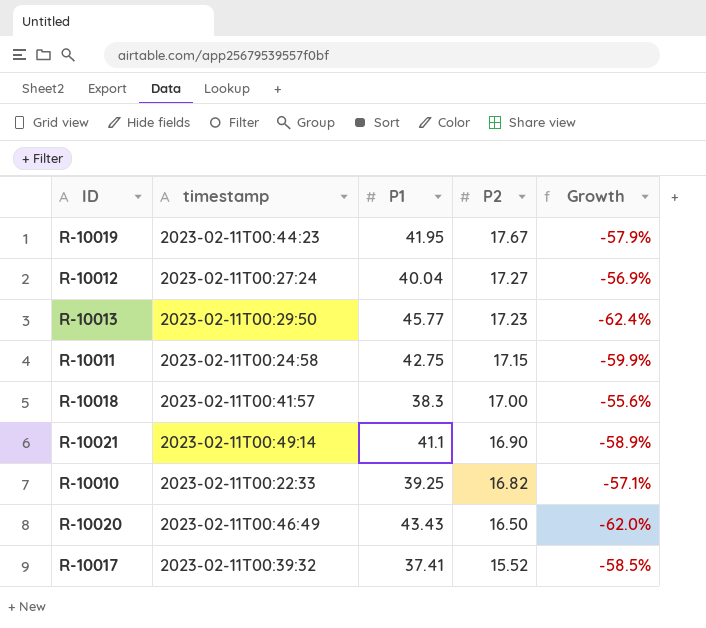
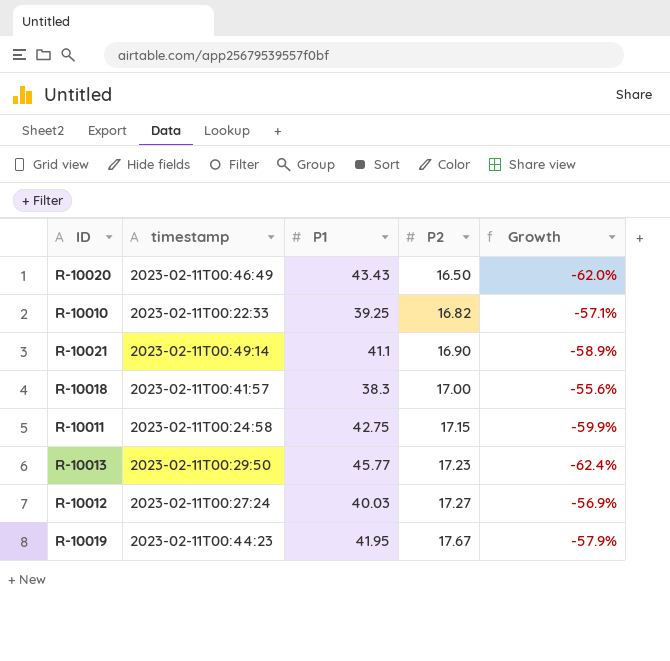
row order: P2 descending -> P2 ascending
row R-10017: 2023-02-11T00:39:32 | 37.41 | 15.52 | -58.5% -> none
R-10012 | P1: 40.04 -> 40.03

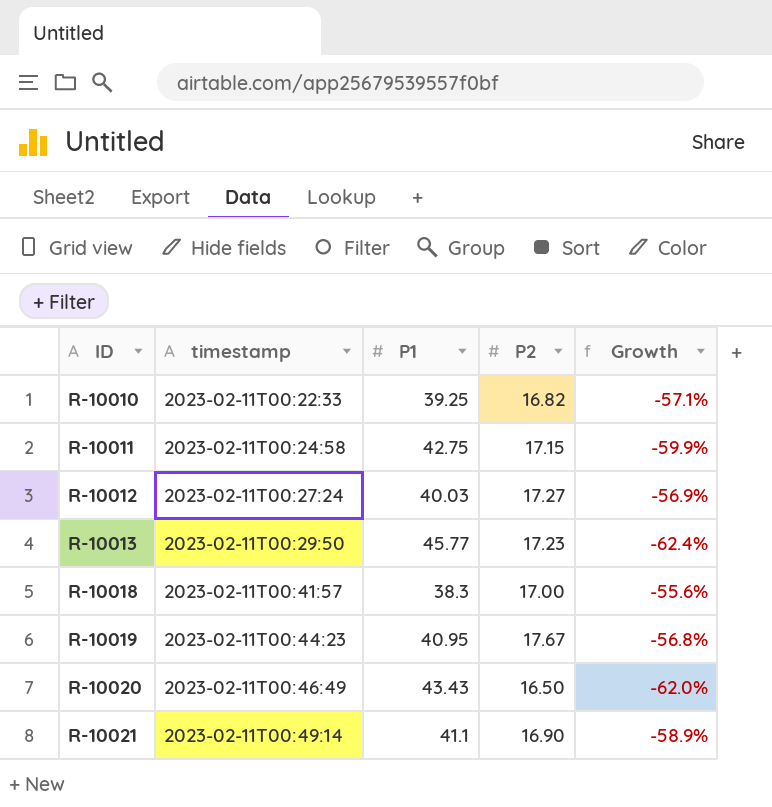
row order: P2 ascending -> ID ascending
R-10019 | P1: 41.95 -> 40.95
R-10019 | Growth: -57.9% -> -56.8%

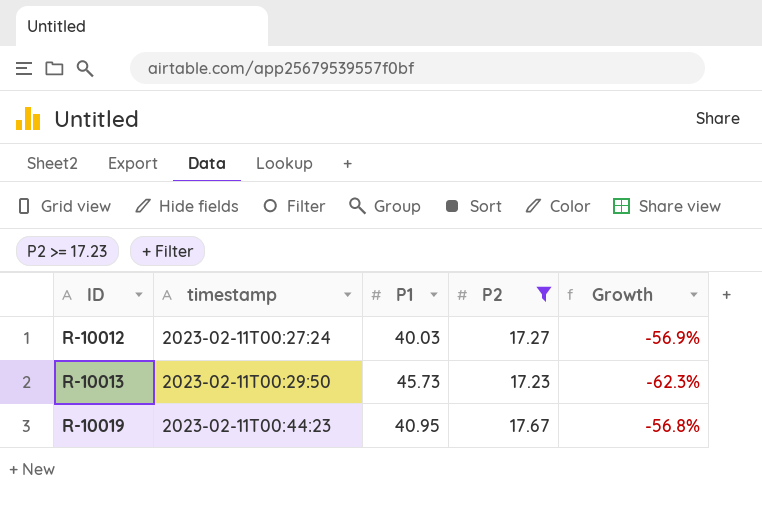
filter: none -> P2 >= 17.23
R-10013 | P1: 45.77 -> 45.73
R-10013 | Growth: -62.4% -> -62.3%

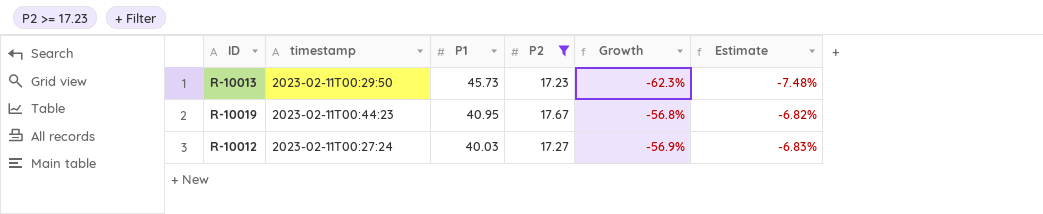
row order: ID ascending -> P1 descending
column Estimate | formula: none -> [Growth] * 0.12

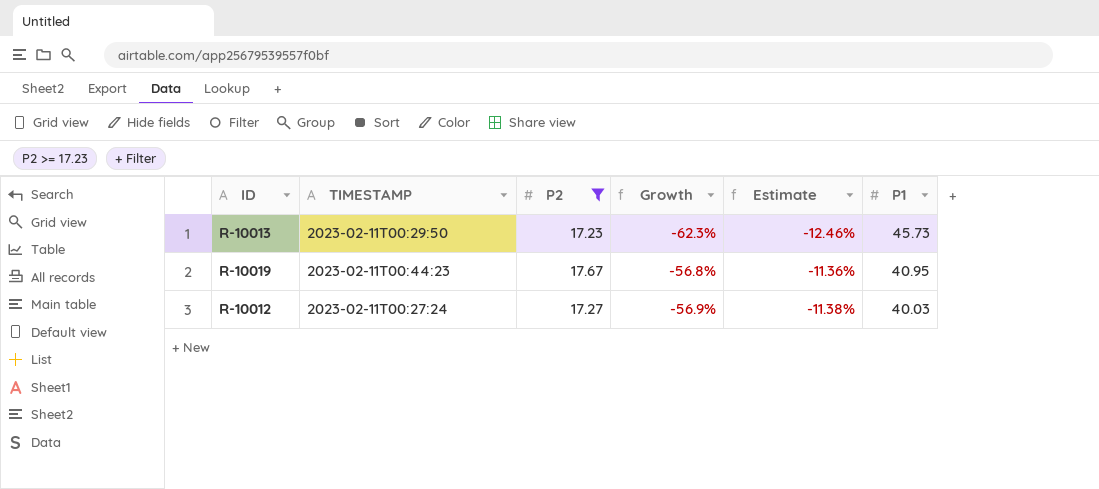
column name: timestamp -> TIMESTAMP
column Estimate | formula: [Growth] * 0.12 -> [Growth] * 0.2
column P1 | position: 3 -> 6

